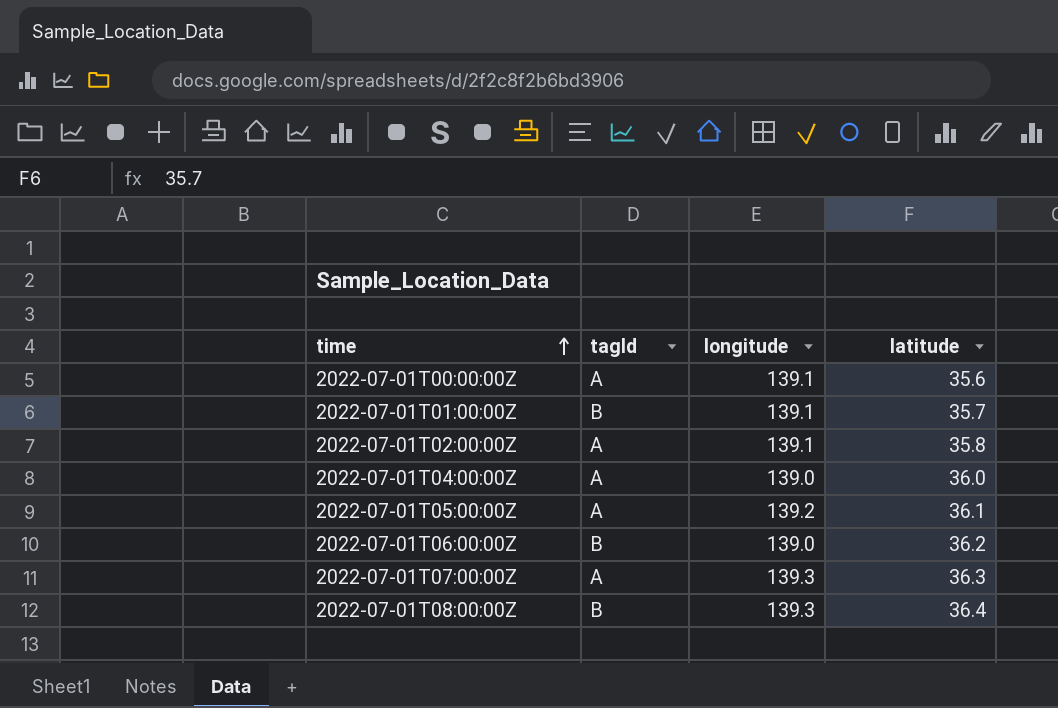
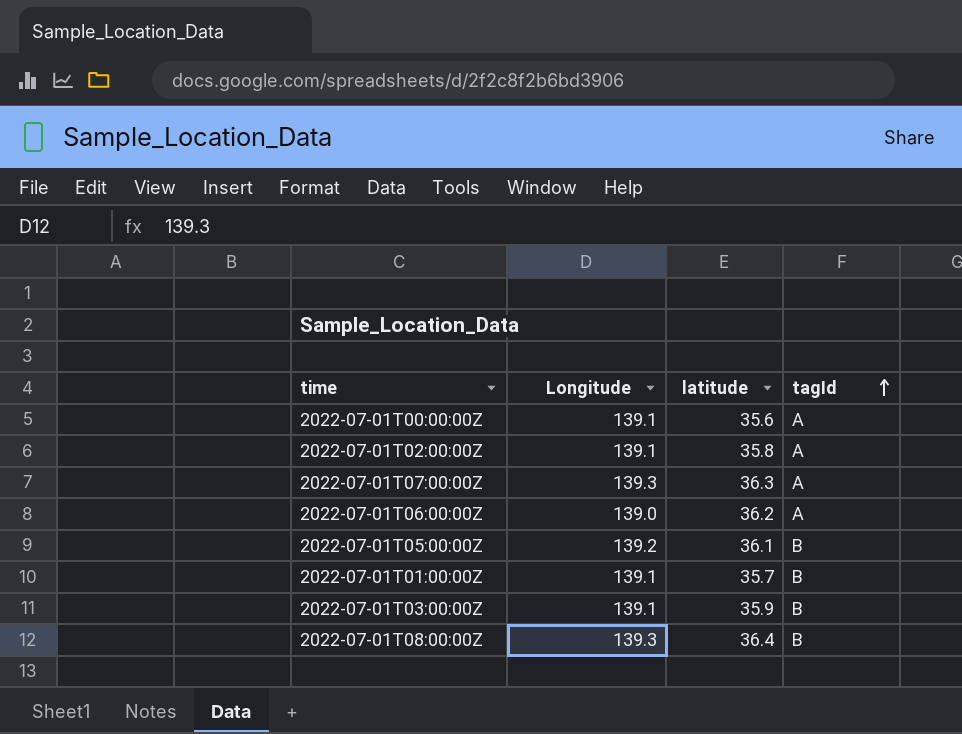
row order: time ascending -> tagId ascending
column name: longitude -> Longitude
column tagId | position: 2 -> 4
row 2022-07-01T04:00:00Z: A | 139.0 | 36.0 -> none
2022-07-01T06:00:00Z | tagId: B -> A
2022-07-01T05:00:00Z | tagId: A -> B
row 2022-07-01T03:00:00Z: none -> 139.1 | 35.9 | B

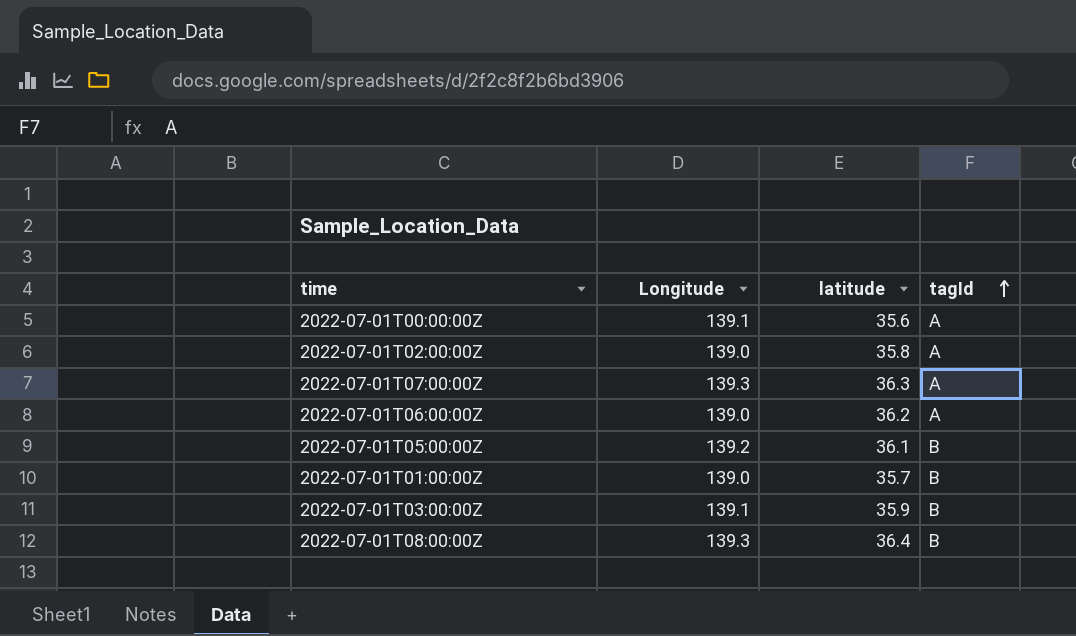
2022-07-01T02:00:00Z | Longitude: 139.1 -> 139.0
2022-07-01T01:00:00Z | Longitude: 139.1 -> 139.0

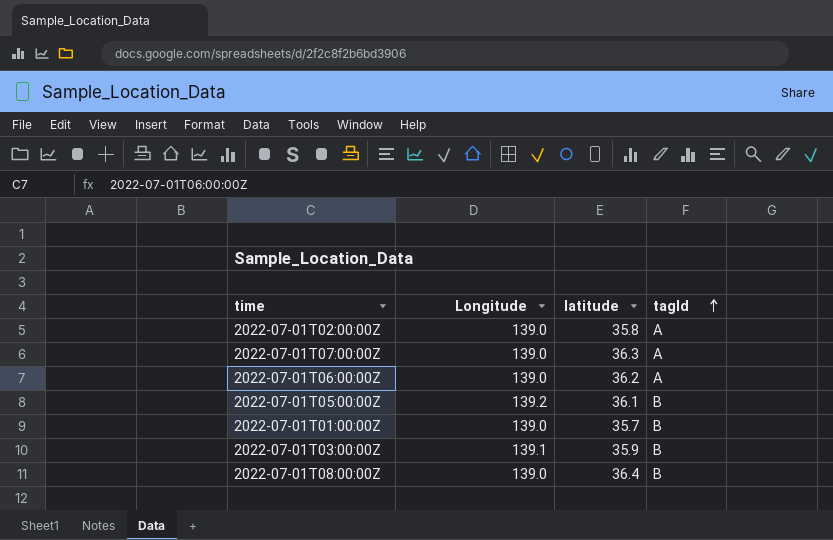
row 2022-07-01T00:00:00Z: 139.1 | 35.6 | A -> none
2022-07-01T07:00:00Z | Longitude: 139.3 -> 139.0
2022-07-01T08:00:00Z | Longitude: 139.3 -> 139.0

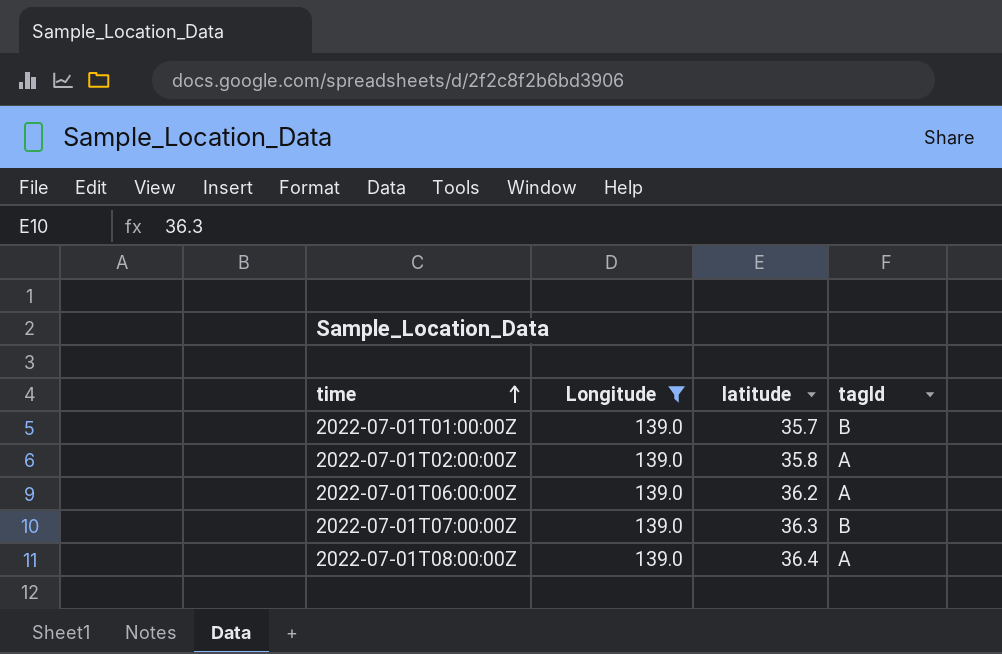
filter: none -> Longitude = 139.0
row order: tagId ascending -> time ascending
2022-07-01T07:00:00Z | tagId: A -> B
2022-07-01T08:00:00Z | tagId: B -> A

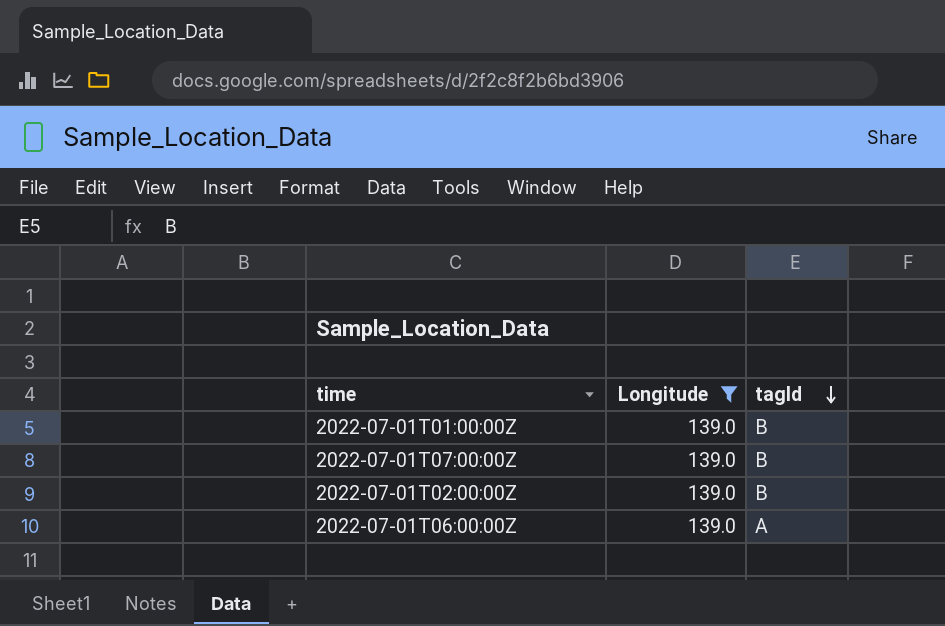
row order: time ascending -> tagId descending
column latitude | position: 3 -> none
row 2022-07-01T08:00:00Z: 139.0 | 36.4 | A -> none
2022-07-01T02:00:00Z | tagId: A -> B

